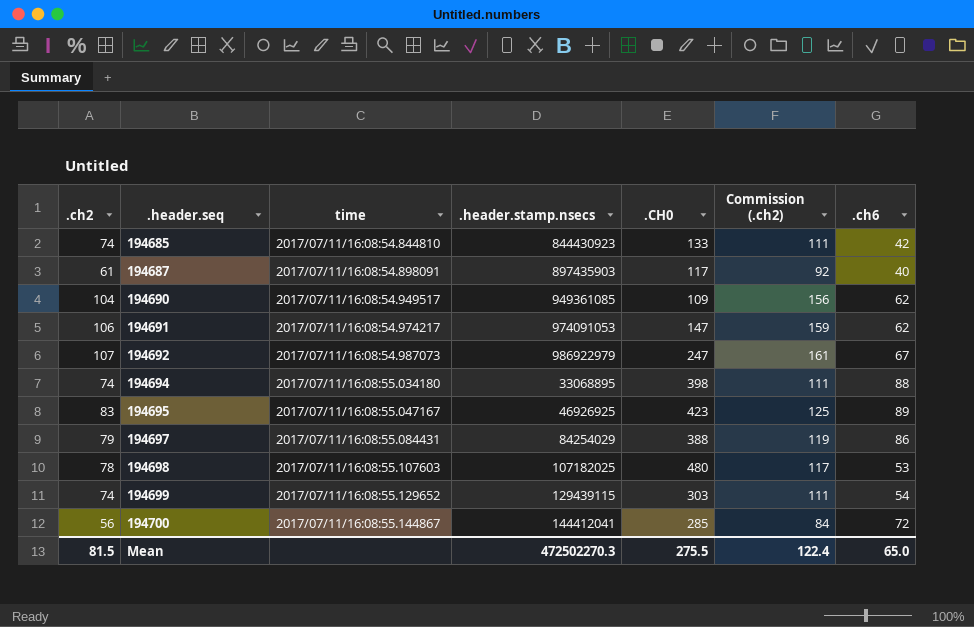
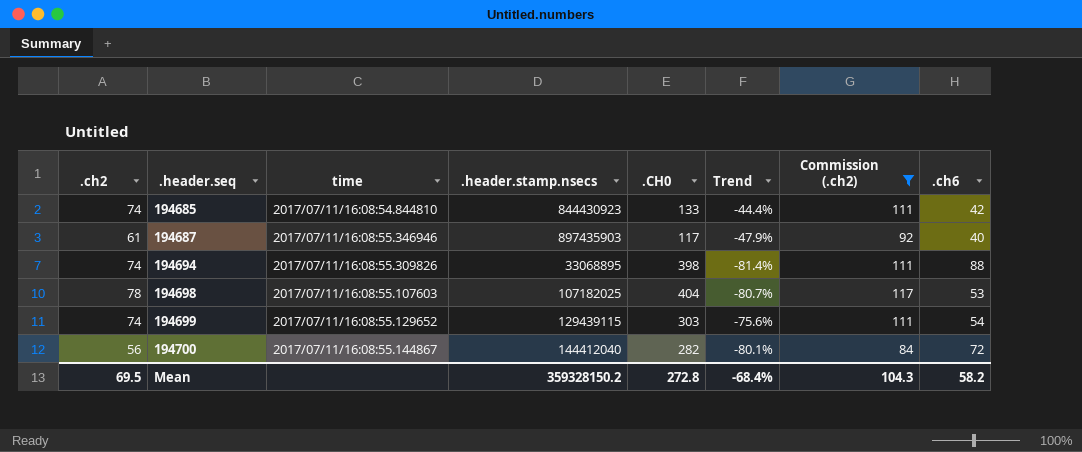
filter: none -> Commission (.ch2) <= 117
column Trend | formula: none -> ([.ch2] - [.CH0]) / [.CH0]
194687 | time: 2017/07/11/16:08:54.898091 -> 2017/07/11/16:08:55.346946
194694 | time: 2017/07/11/16:08:55.034180 -> 2017/07/11/16:08:55.309826
194698 | .CH0: 480 -> 404
194700 | .header.stamp.nsecs: 144412041 -> 144412040
194700 | .CH0: 285 -> 282
Mean | .ch2: 81.5 -> 69.5
Mean | .header.stamp.nsecs: 472502270.3 -> 359328150.2
Mean | .CH0: 275.5 -> 272.8
Mean | Commission (.ch2): 122.4 -> 104.3
Mean | .ch6: 65.0 -> 58.2

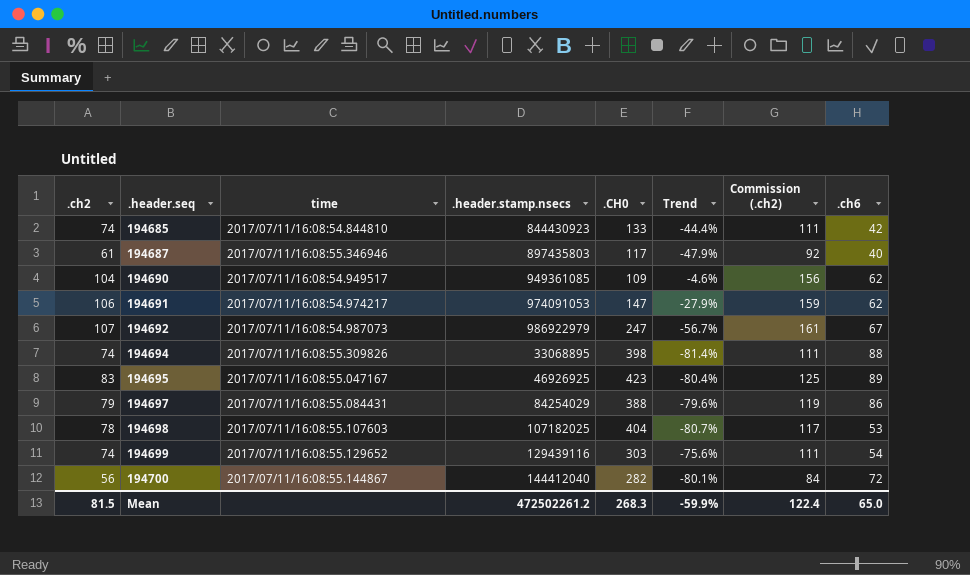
filter: Commission (.ch2) <= 117 -> none
194687 | .header.stamp.nsecs: 897435903 -> 897435803
194699 | .header.stamp.nsecs: 129439115 -> 129439116
Mean | .ch2: 69.5 -> 81.5
Mean | .header.stamp.nsecs: 359328150.2 -> 472502261.2
Mean | .CH0: 272.8 -> 268.3
Mean | Trend: -68.4% -> -59.9%
Mean | Commission (.ch2): 104.3 -> 122.4
Mean | .ch6: 58.2 -> 65.0

